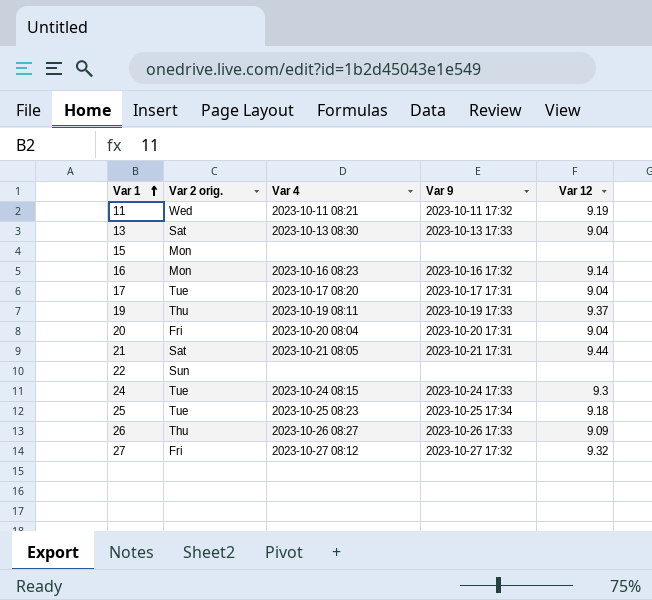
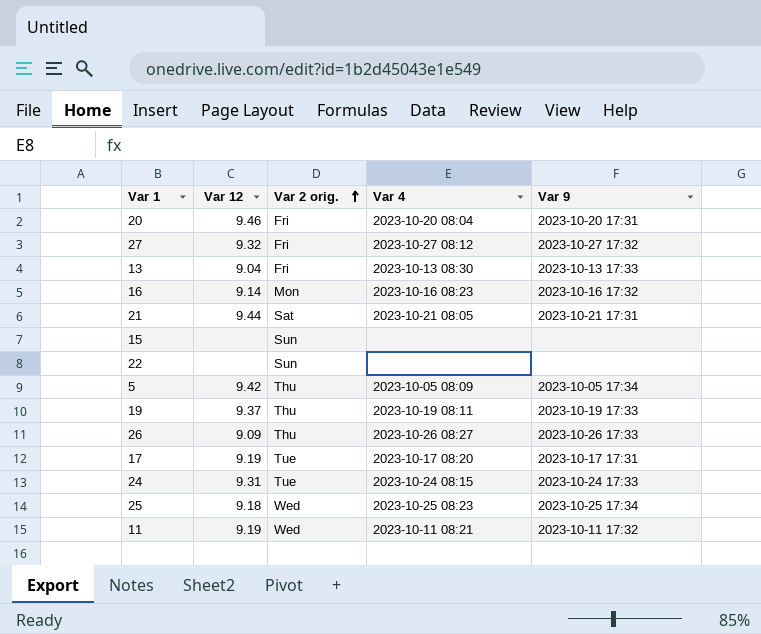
row order: Var 1 ascending -> Var 2 orig. ascending
column Var 12 | position: 5 -> 2
20 | Var 12: 9.04 -> 9.46
13 | Var 2 orig.: Sat -> Fri
15 | Var 2 orig.: Mon -> Sun
row 5: none -> 9.42 | Thu | 2023-10-05 08:09 | 2023-10-05 17:34
17 | Var 12: 9.04 -> 9.19
24 | Var 12: 9.3 -> 9.31
25 | Var 2 orig.: Tue -> Wed

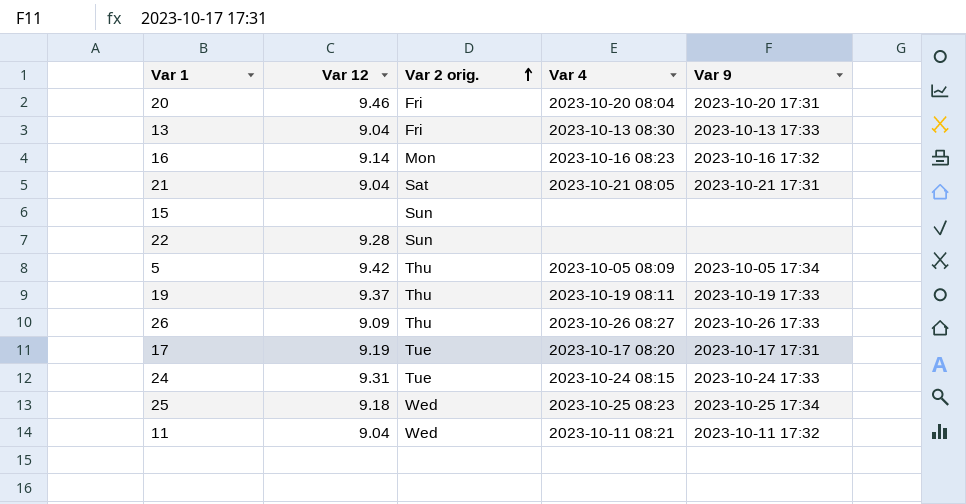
row 27: 9.32 | Fri | 2023-10-27 08:12 | 2023-10-27 17:32 -> none
21 | Var 12: 9.44 -> 9.04
22 | Var 12: none -> 9.28
11 | Var 12: 9.19 -> 9.04

